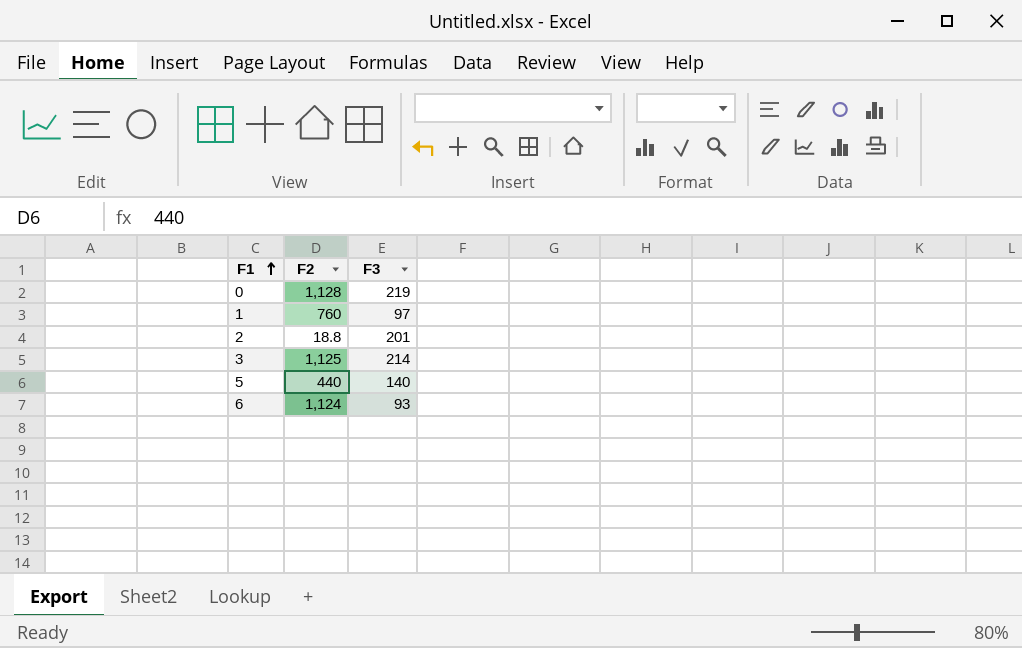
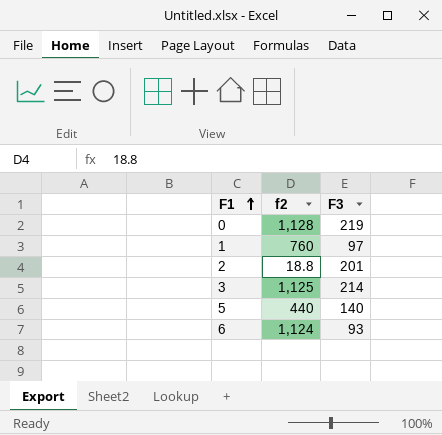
column name: F2 -> f2

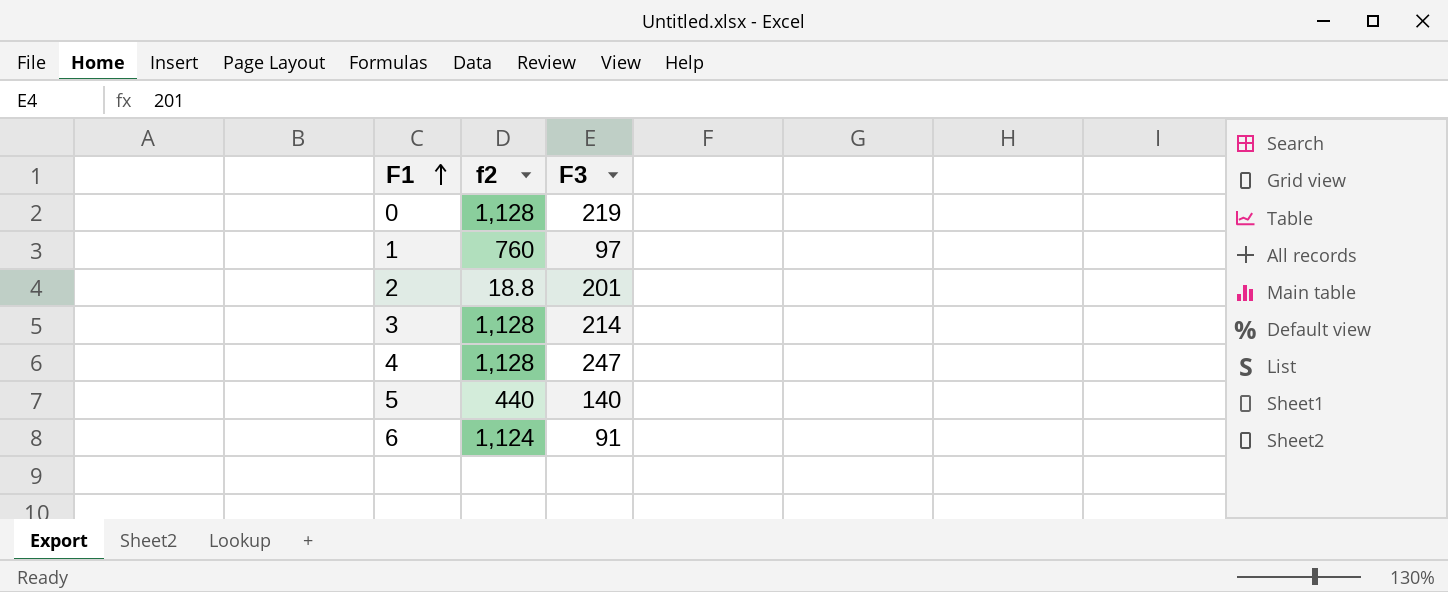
3 | f2: 1,125 -> 1,128
row 4: none -> 1,128 | 247
6 | F3: 93 -> 91

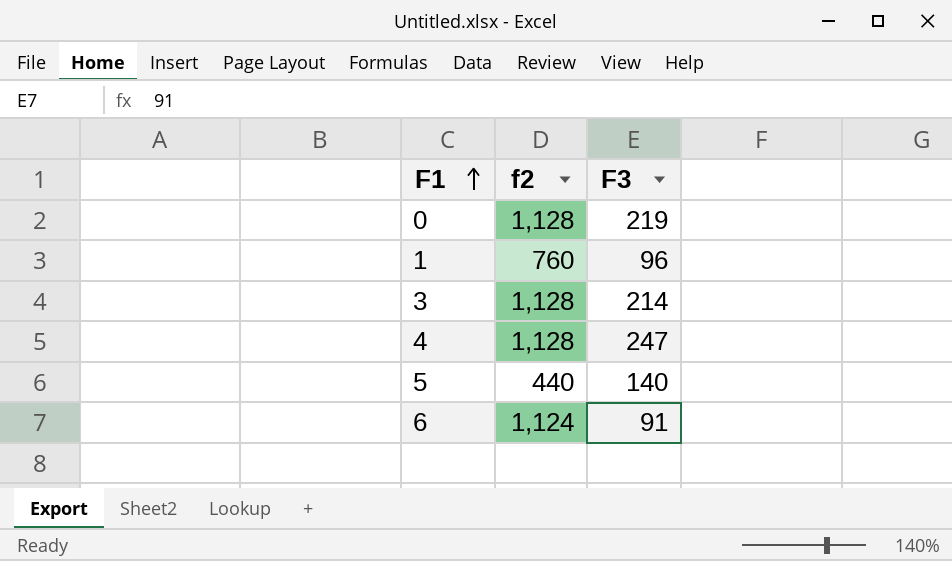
row 2: 18.8 | 201 -> none
1 | F3: 97 -> 96

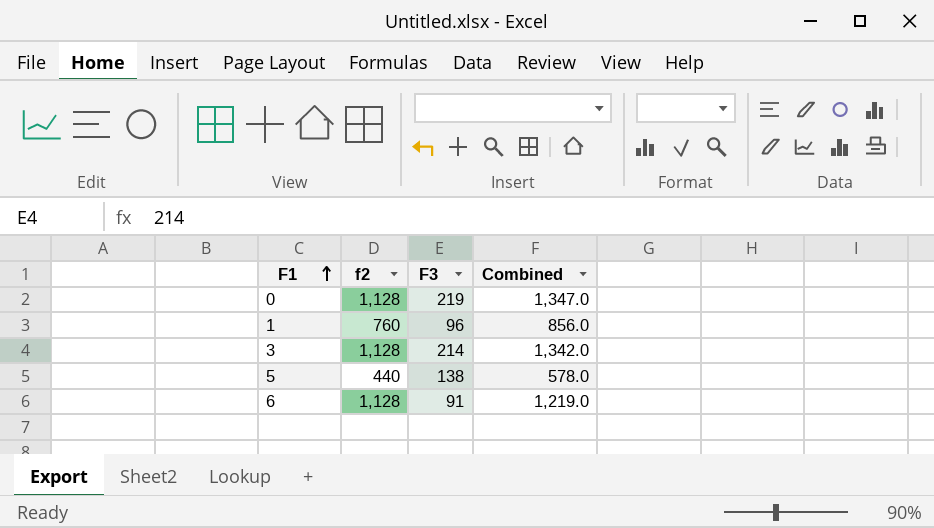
column Combined | formula: none -> [f2] + [F3]
row 4: 1,128 | 247 -> none
5 | F3: 140 -> 138
6 | f2: 1,124 -> 1,128

